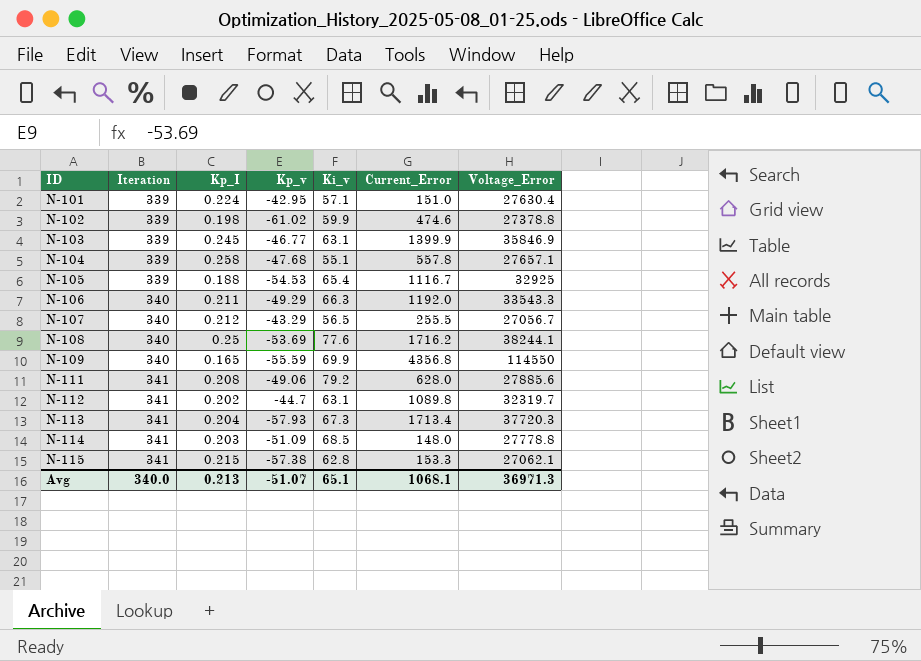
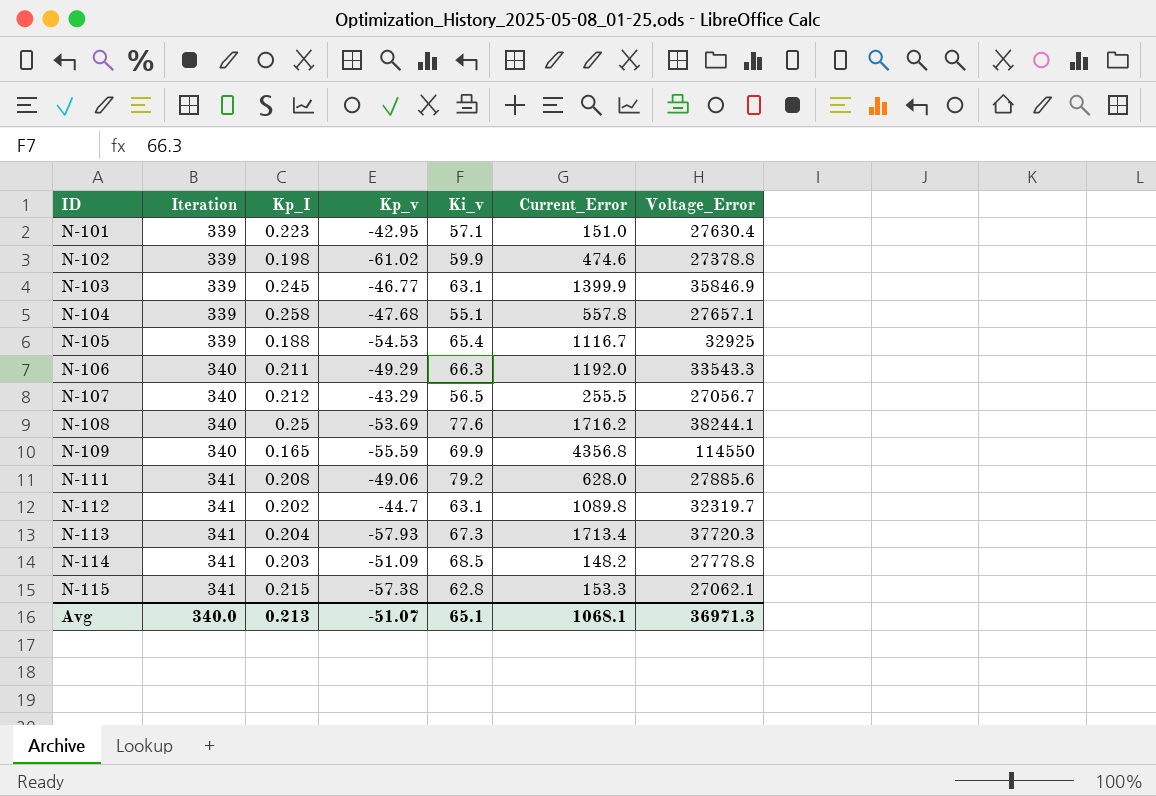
N-101 | Kp_I: 0.224 -> 0.223
N-114 | Current_Error: 148.0 -> 148.2

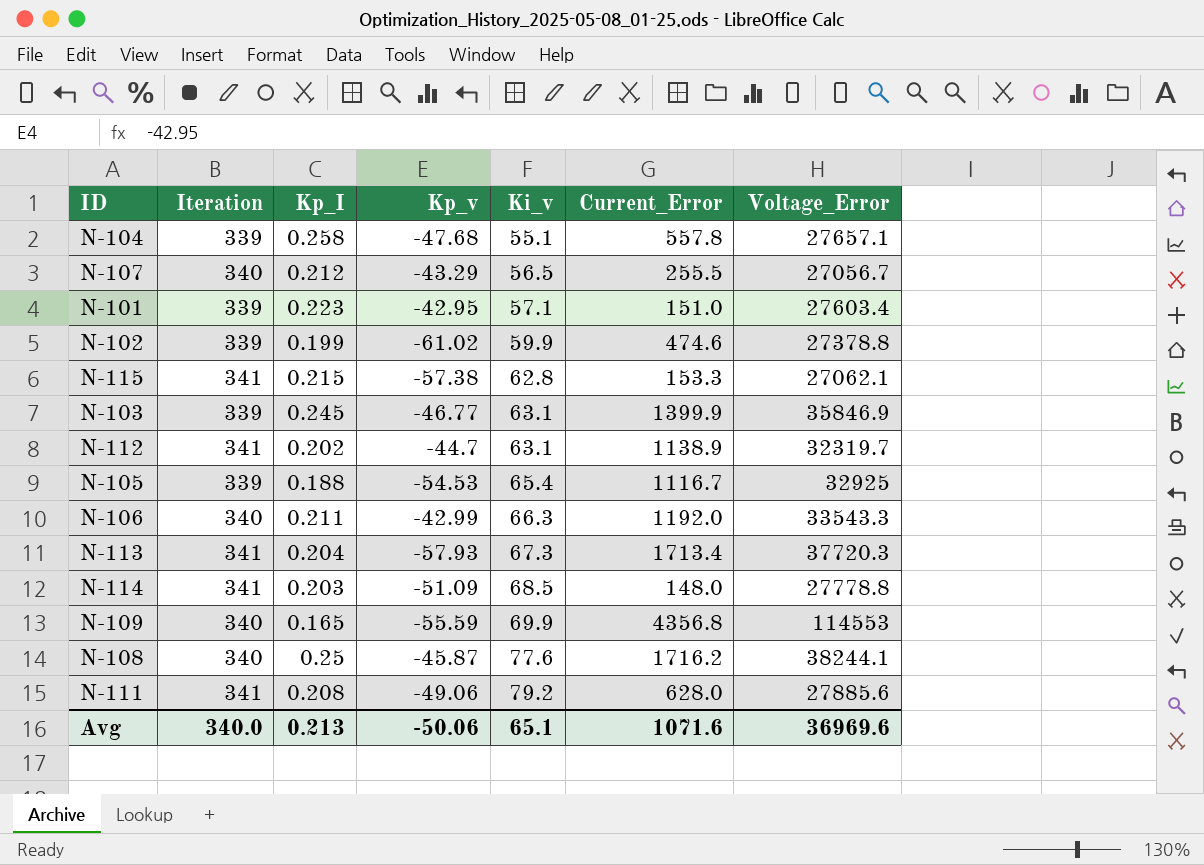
row order: ID ascending -> Ki_v ascending
N-101 | Voltage_Error: 27630.4 -> 27603.4
N-102 | Kp_I: 0.198 -> 0.199
N-112 | Current_Error: 1089.8 -> 1138.9
N-106 | Kp_v: -49.29 -> -42.99
N-114 | Current_Error: 148.2 -> 148.0
N-109 | Voltage_Error: 114550 -> 114553
N-108 | Kp_v: -53.69 -> -45.87
Avg | Kp_v: -51.07 -> -50.06
Avg | Current_Error: 1068.1 -> 1071.6
Avg | Voltage_Error: 36971.3 -> 36969.6

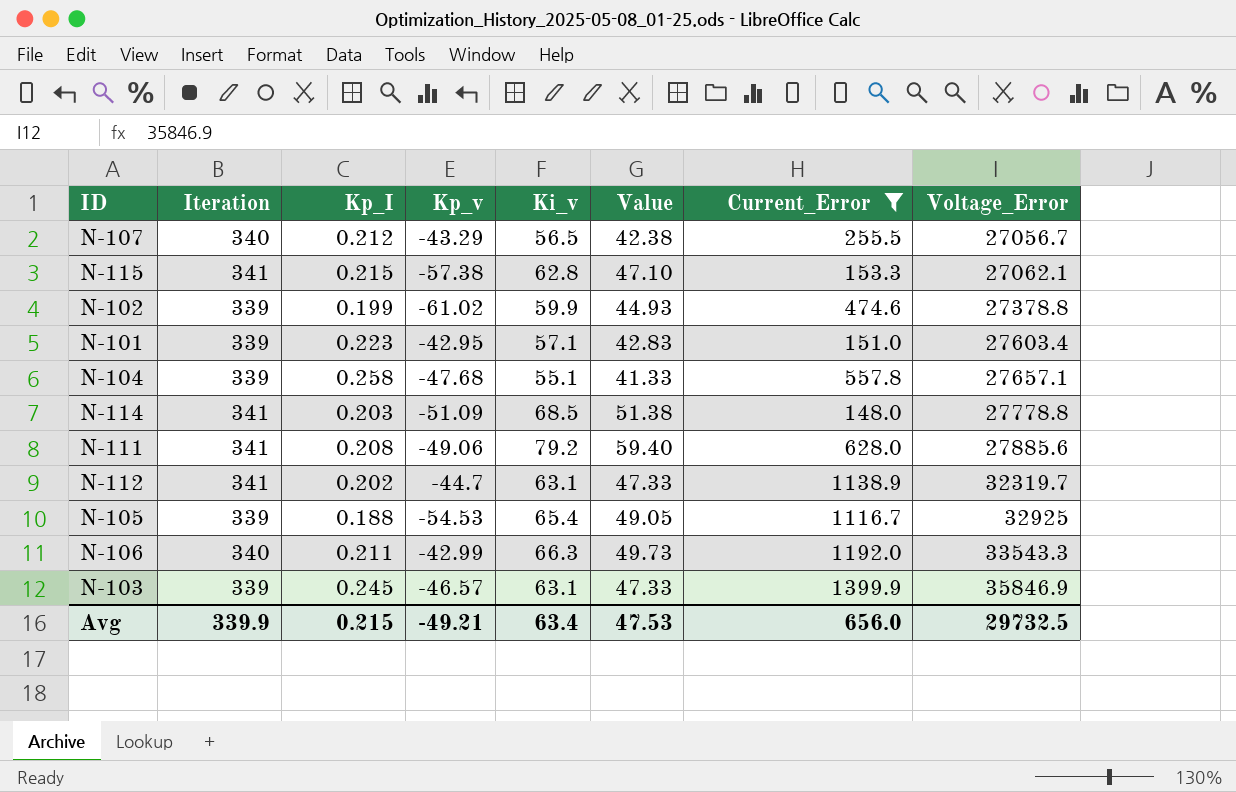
filter: none -> Current_Error <= 1399.9
row order: Ki_v ascending -> Voltage_Error ascending
column Value | formula: none -> [Ki_v] * 0.75
N-103 | Kp_v: -46.77 -> -46.57
Avg | Iteration: 340.0 -> 339.9
Avg | Kp_I: 0.213 -> 0.215
Avg | Kp_v: -50.06 -> -49.21
Avg | Ki_v: 65.1 -> 63.4
Avg | Current_Error: 1071.6 -> 656.0
Avg | Voltage_Error: 36969.6 -> 29732.5

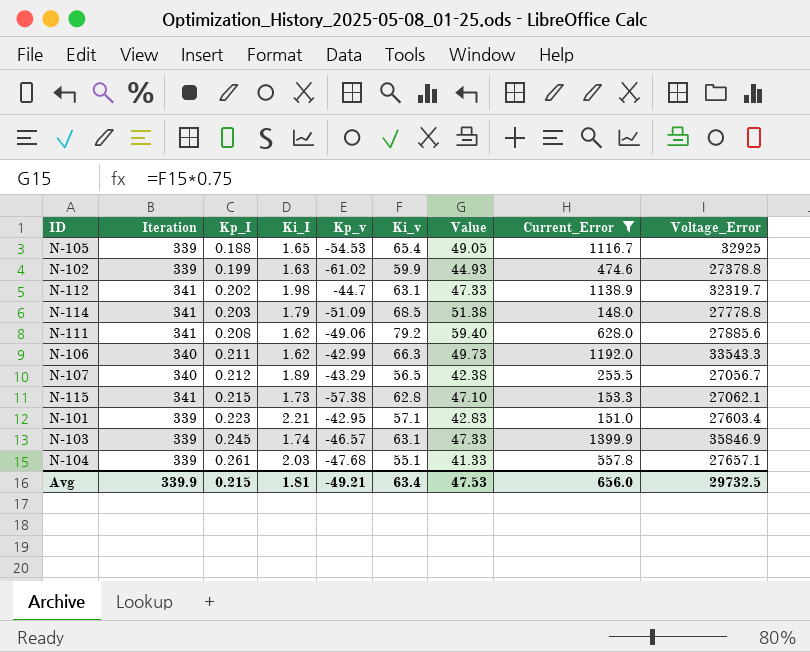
row order: Voltage_Error ascending -> Kp_I ascending
column Ki_I | position: none -> 4
N-104 | Kp_I: 0.258 -> 0.261

